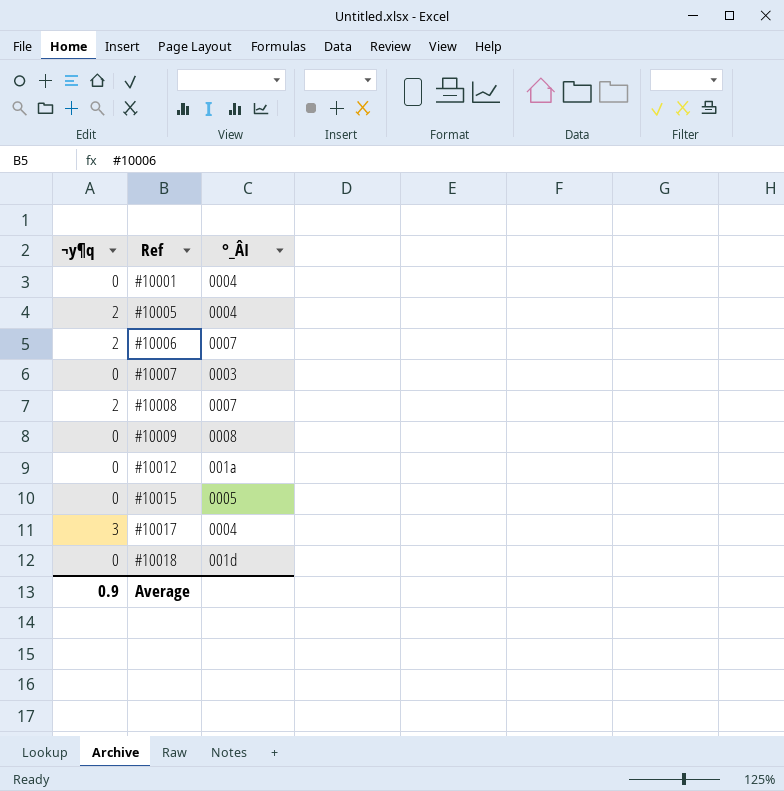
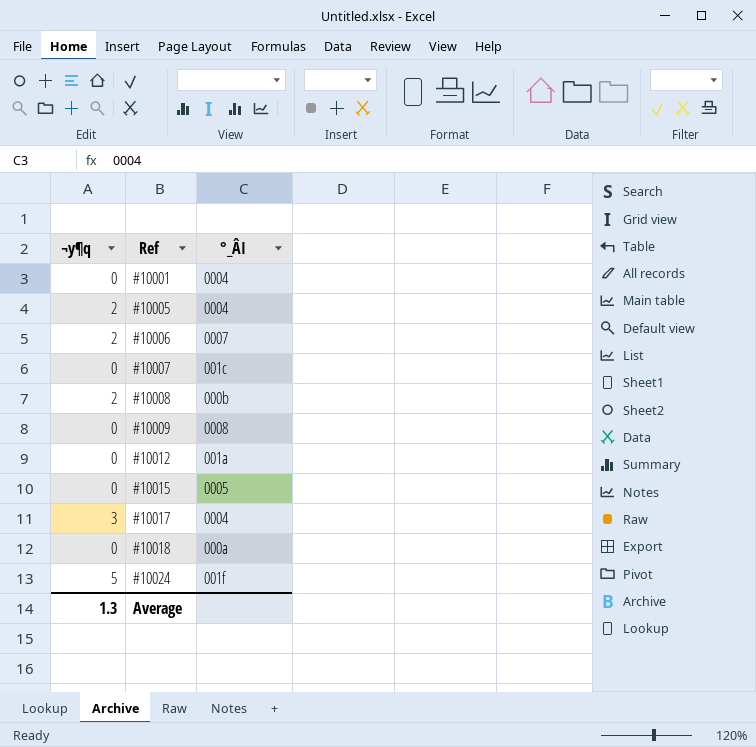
#10007 | °_ÂI: 0003 -> 001c
#10008 | °_ÂI: 0007 -> 000b
#10018 | °_ÂI: 001d -> 000a
row #10024: none -> 5 | 001f
Average | ¬y¶q: 0.9 -> 1.3

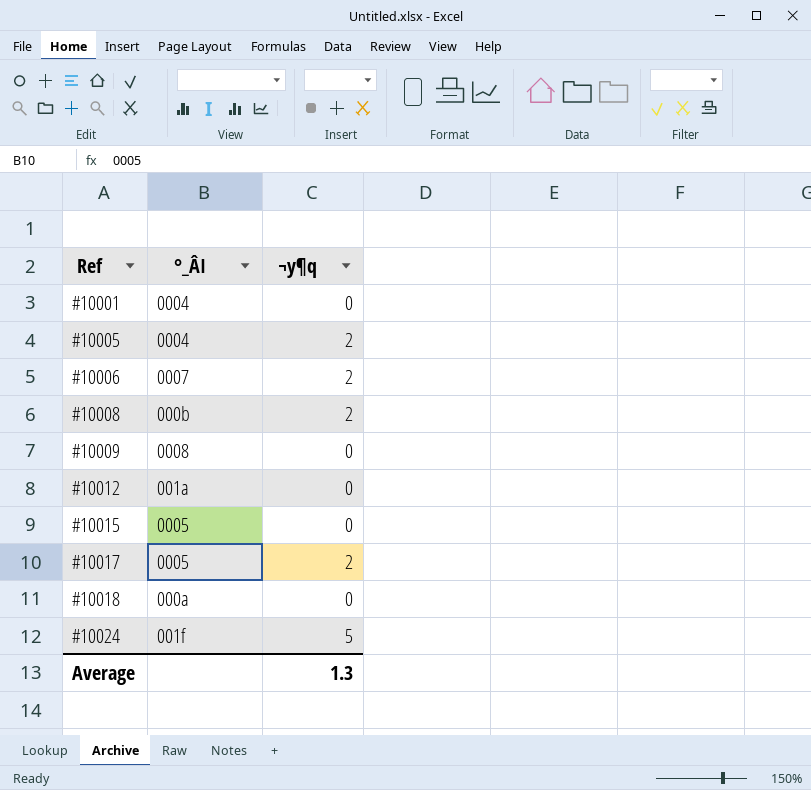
column ¬y¶q | position: 1 -> 3
row #10007: 0 | 001c -> none
#10017 | °_ÂI: 0004 -> 0005
#10017 | ¬y¶q: 3 -> 2

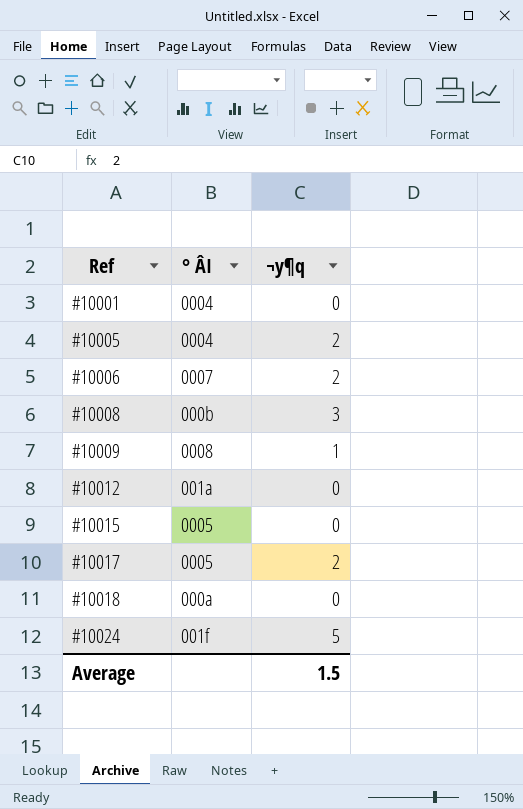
column name: °_ÂI -> ° ÂI
#10008 | ¬y¶q: 2 -> 3
#10009 | ¬y¶q: 0 -> 1
Average | ¬y¶q: 1.3 -> 1.5

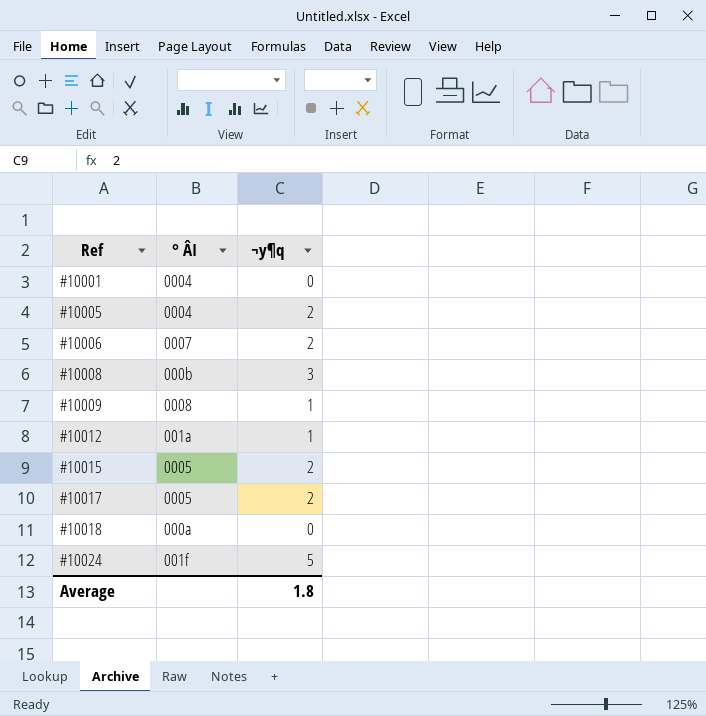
#10012 | ¬y¶q: 0 -> 1
#10015 | ¬y¶q: 0 -> 2
Average | ¬y¶q: 1.5 -> 1.8

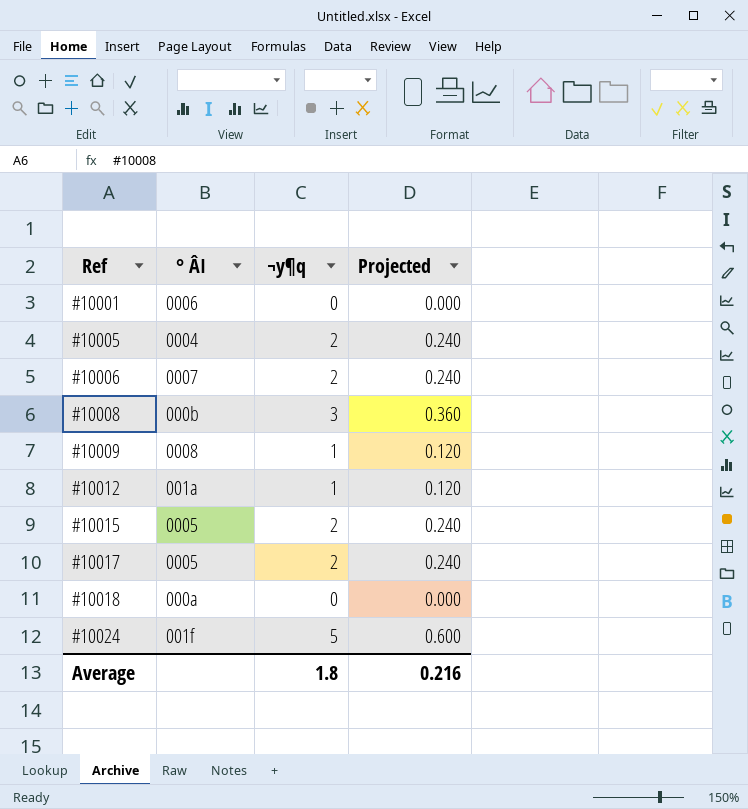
column Projected | formula: none -> [¬y¶q] * 0.12
#10001 | ° ÂI: 0004 -> 0006

